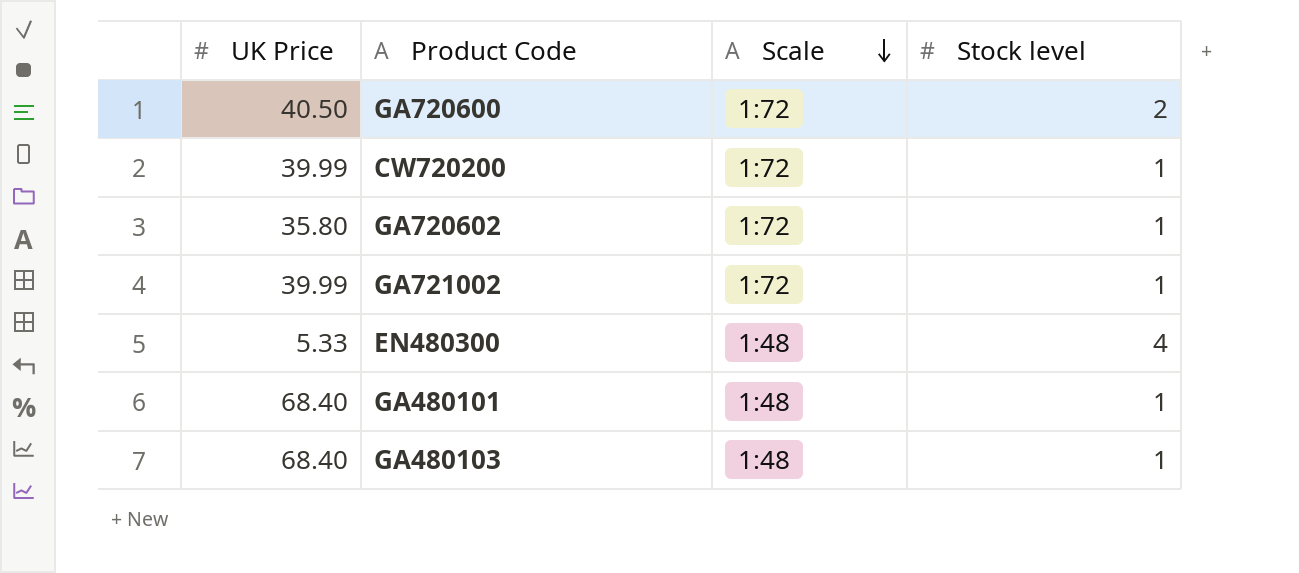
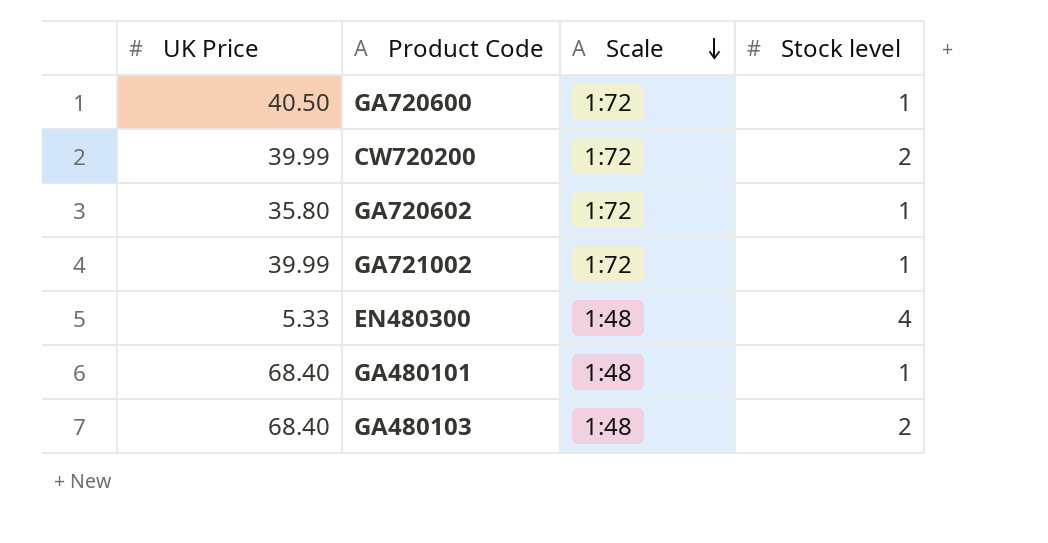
GA720600 | Stock level: 2 -> 1
CW720200 | Stock level: 1 -> 2
GA480103 | Stock level: 1 -> 2

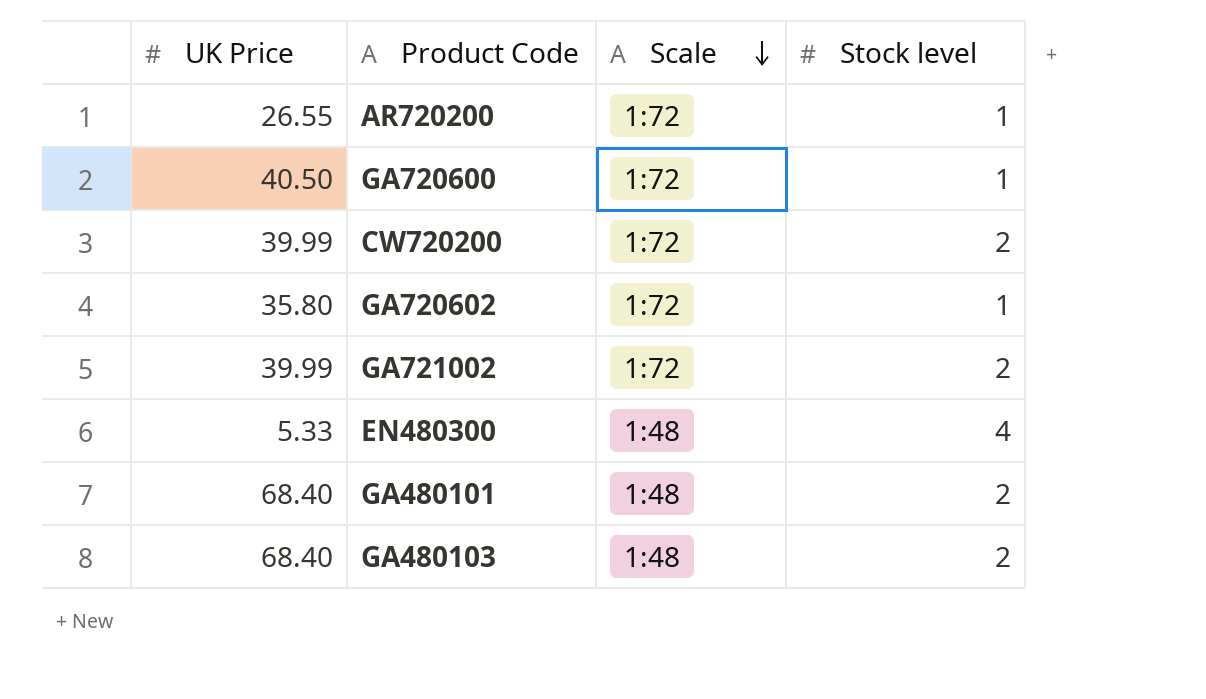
row AR720200: none -> 26.55 | 1:72 | 1
GA721002 | Stock level: 1 -> 2
GA480101 | Stock level: 1 -> 2

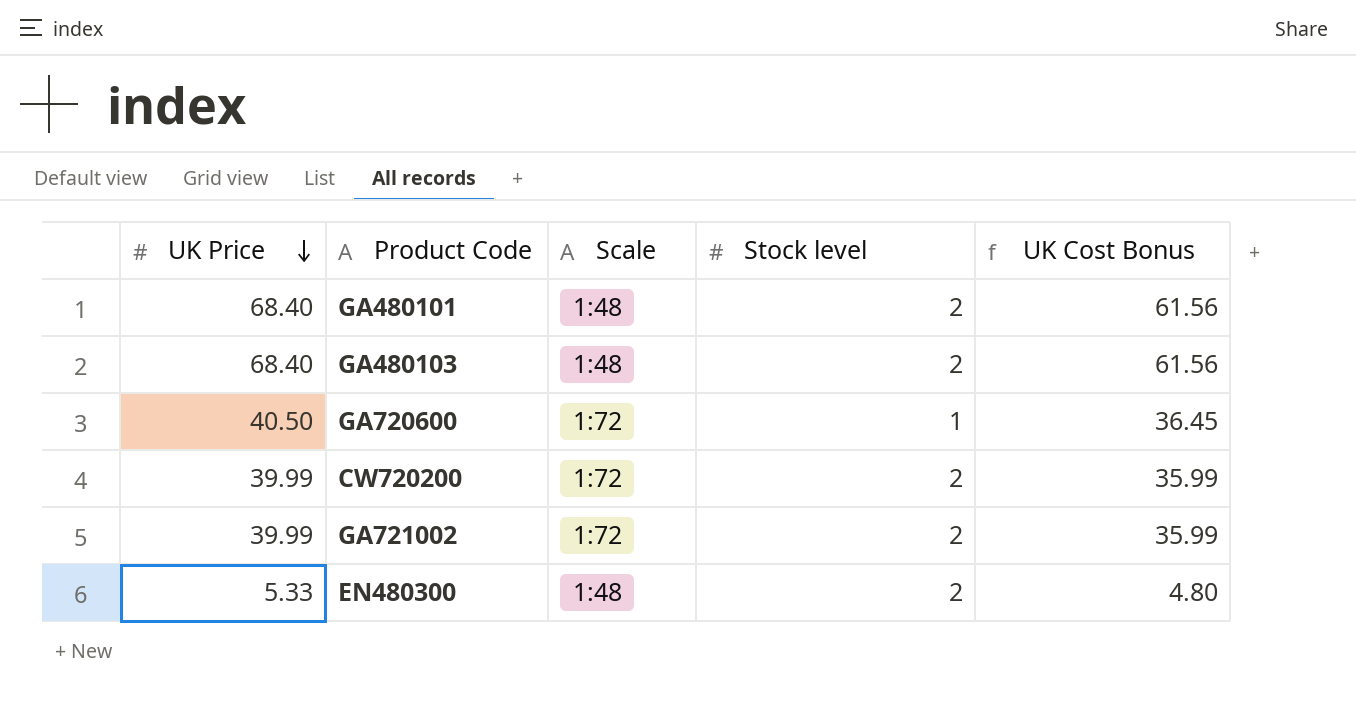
row order: Scale descending -> UK Price descending
column UK Cost Bonus | formula: none -> [UK Price] * 0.9
row AR720200: 26.55 | 1:72 | 1 -> none
row GA720602: 35.80 | 1:72 | 1 -> none
EN480300 | Stock level: 4 -> 2

